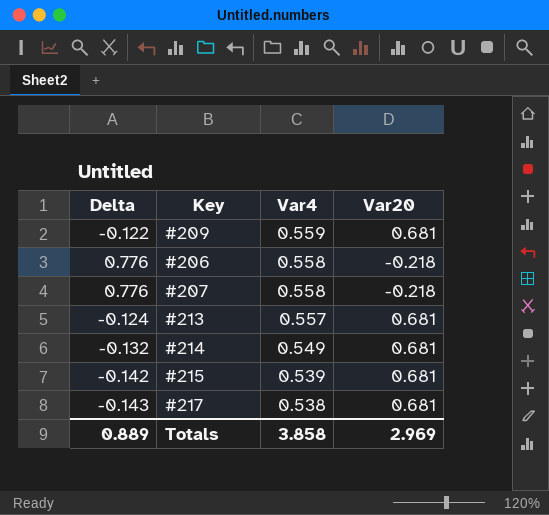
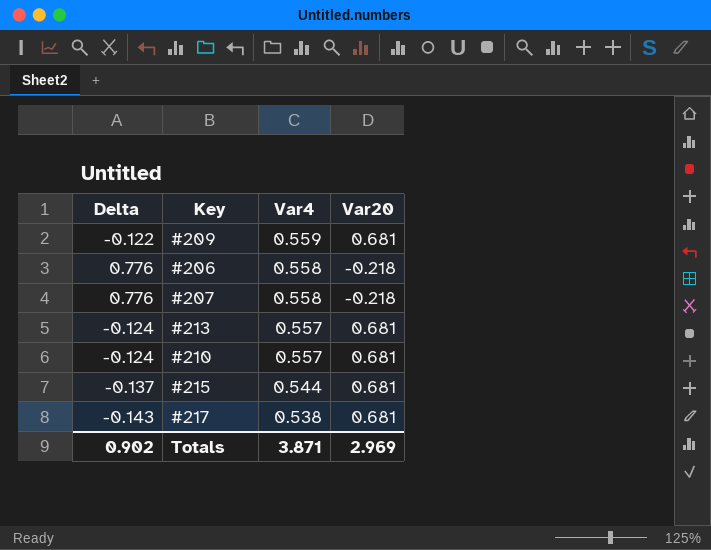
row #214: -0.132 | 0.549 | 0.681 -> none
row #210: none -> -0.124 | 0.557 | 0.681
#215 | Delta: -0.142 -> -0.137
#215 | Var4: 0.539 -> 0.544
Totals | Delta: 0.889 -> 0.902
Totals | Var4: 3.858 -> 3.871

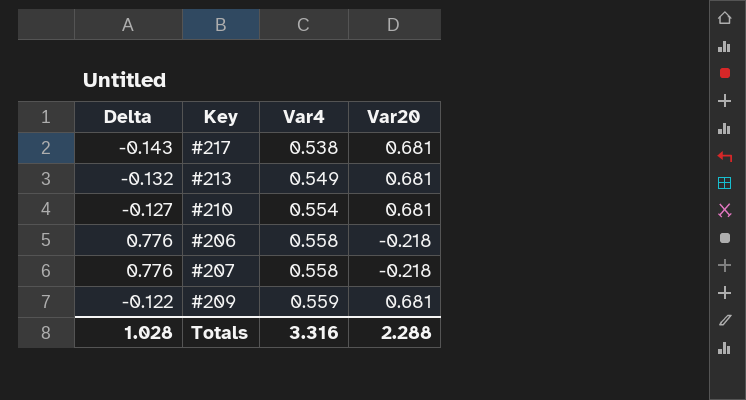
row order: Var4 descending -> Var4 ascending
row #215: -0.137 | 0.544 | 0.681 -> none
#213 | Delta: -0.124 -> -0.132
#213 | Var4: 0.557 -> 0.549
#210 | Delta: -0.124 -> -0.127
#210 | Var4: 0.557 -> 0.554
Totals | Delta: 0.902 -> 1.028
Totals | Var4: 3.871 -> 3.316
Totals | Var20: 2.969 -> 2.288

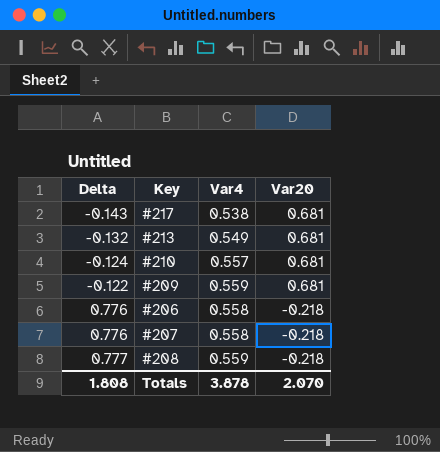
row order: Var4 ascending -> Delta ascending
#210 | Delta: -0.127 -> -0.124
#210 | Var4: 0.554 -> 0.557
row #208: none -> 0.777 | 0.559 | -0.218
Totals | Delta: 1.028 -> 1.808
Totals | Var4: 3.316 -> 3.878
Totals | Var20: 2.288 -> 2.070

